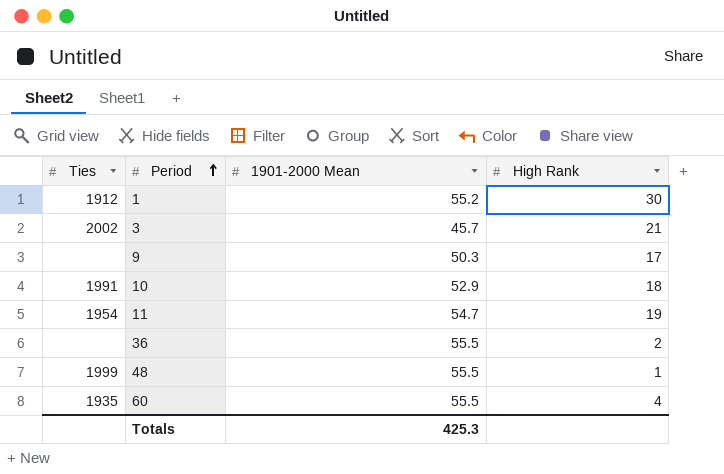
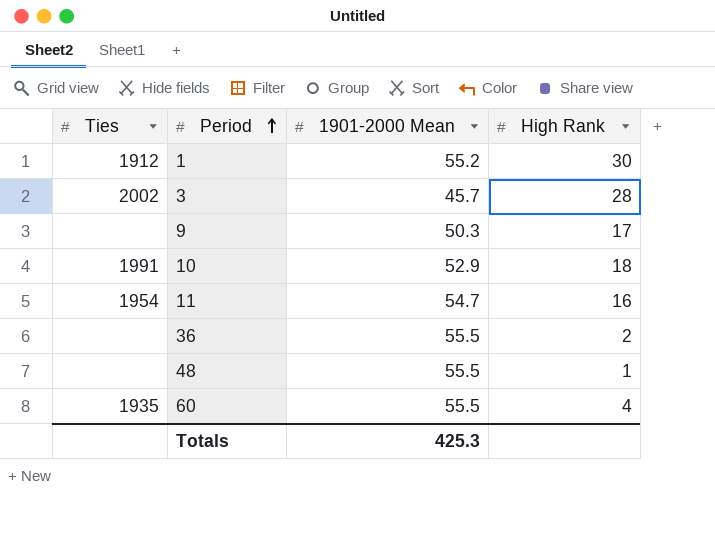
3 | High Rank: 21 -> 28
11 | High Rank: 19 -> 16
48 | Ties: 1999 -> none

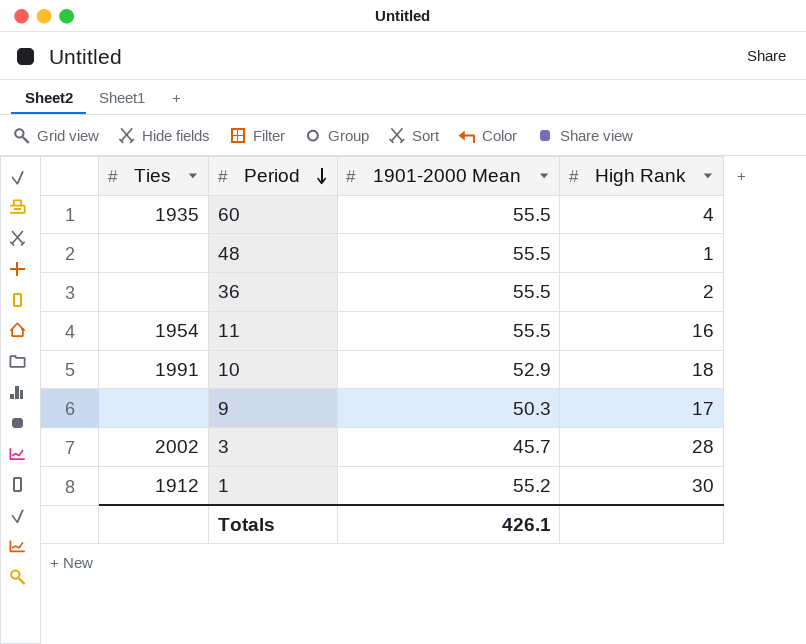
row order: Period ascending -> Period descending
11 | 1901-2000 Mean: 54.7 -> 55.5
Totals | 1901-2000 Mean: 425.3 -> 426.1

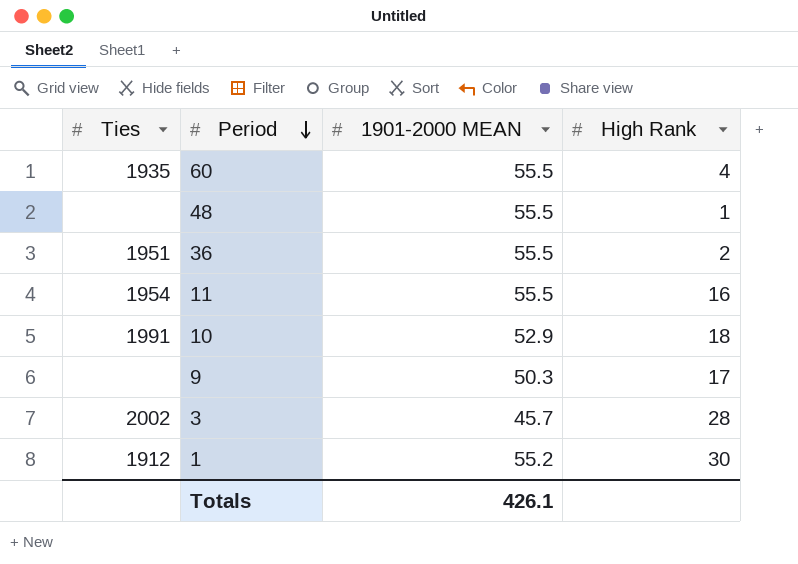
column name: 1901-2000 Mean -> 1901-2000 MEAN
36 | Ties: none -> 1951

